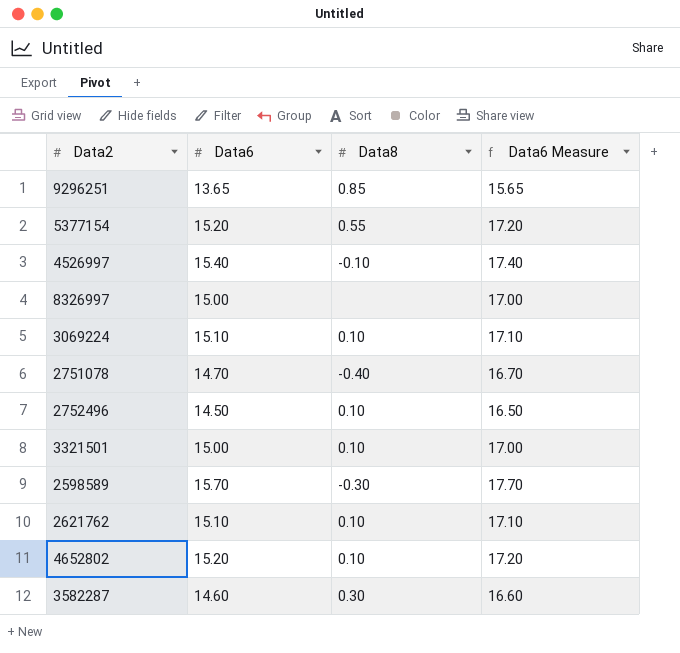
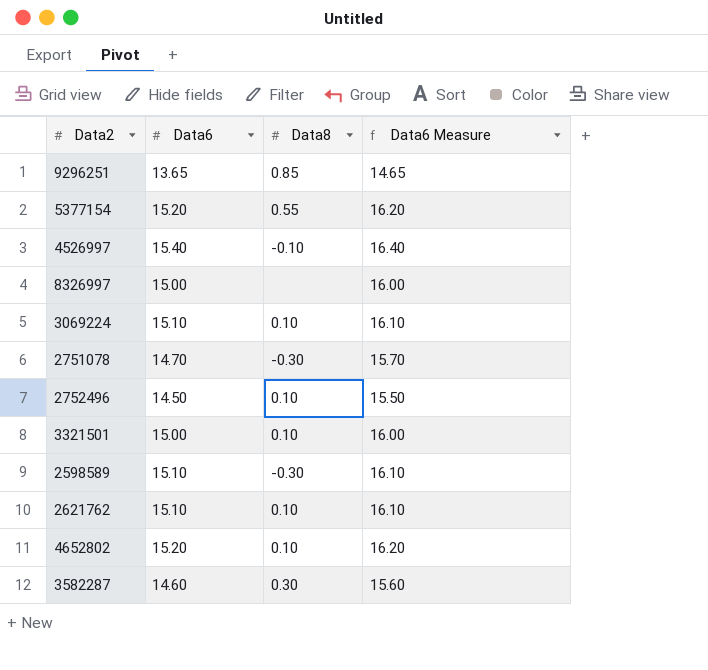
column Data6 Measure | formula: [Data6] + 2 -> [Data6] + 1
2751078 | Data8: -0.40 -> -0.30
2598589 | Data6: 15.70 -> 15.10

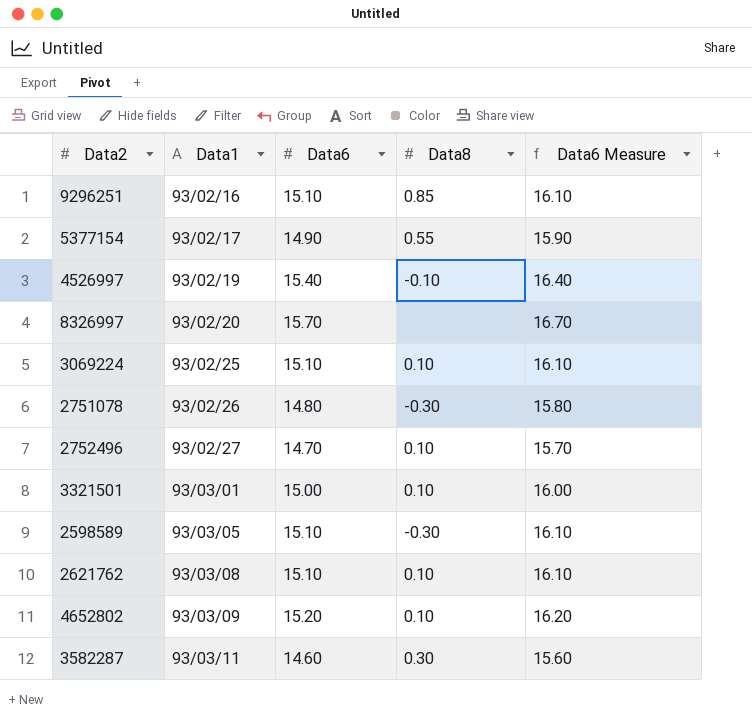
column Data1 | position: none -> 2
9296251 | Data6: 13.65 -> 15.10
9296251 | Data6 Measure: 14.65 -> 16.10
5377154 | Data6: 15.20 -> 14.90
5377154 | Data6 Measure: 16.20 -> 15.90
8326997 | Data6: 15.00 -> 15.70
8326997 | Data6 Measure: 16.00 -> 16.70
2751078 | Data6: 14.70 -> 14.80
2751078 | Data6 Measure: 15.70 -> 15.80
2752496 | Data6: 14.50 -> 14.70
2752496 | Data6 Measure: 15.50 -> 15.70

